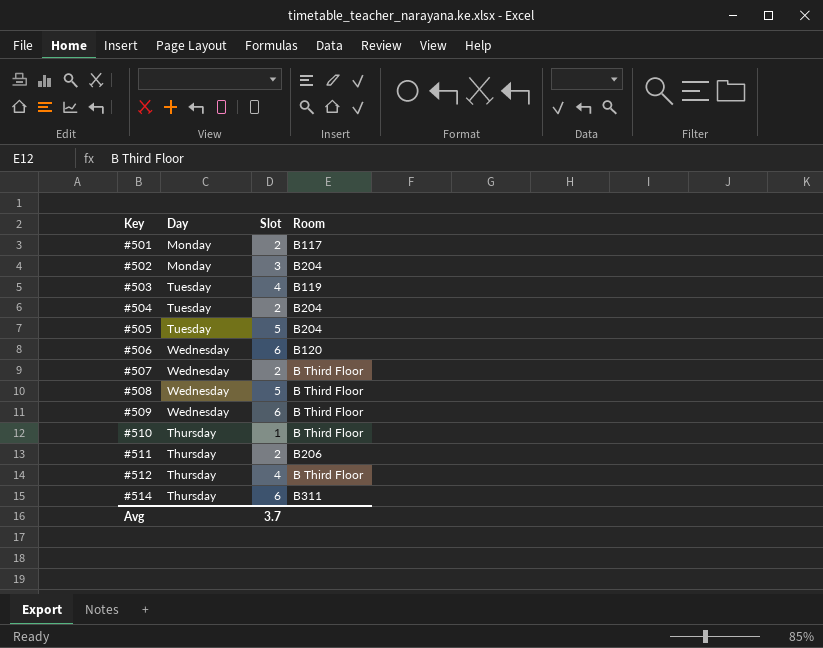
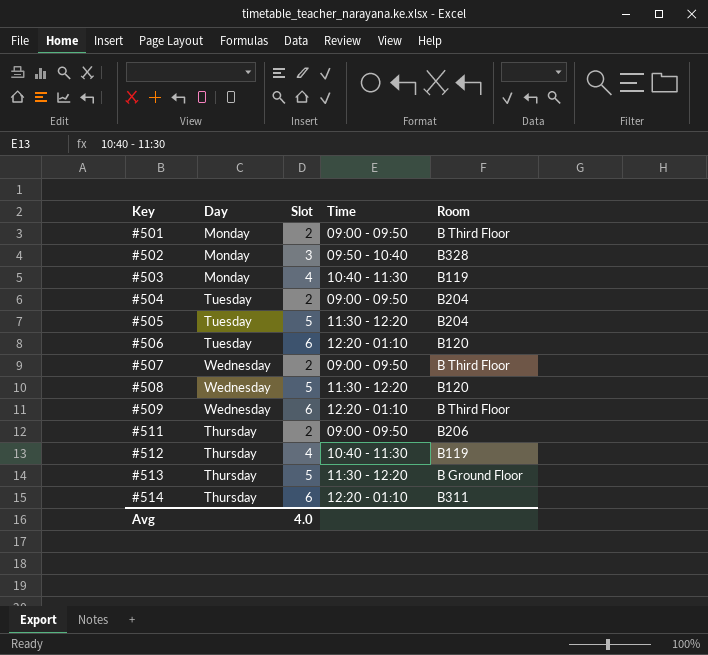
column Time | position: none -> 4
row #510: Thursday | 1 | B Third Floor -> none
#501 | Room: B117 -> B Third Floor
#502 | Room: B204 -> B328
#503 | Day: Tuesday -> Monday
#506 | Day: Wednesday -> Tuesday
#508 | Room: B Third Floor -> B120
#512 | Room: B Third Floor -> B119
row #513: none -> Thursday | 5 | 11:30 - 12:20 | B Ground Floor
Avg | Slot: 3.7 -> 4.0

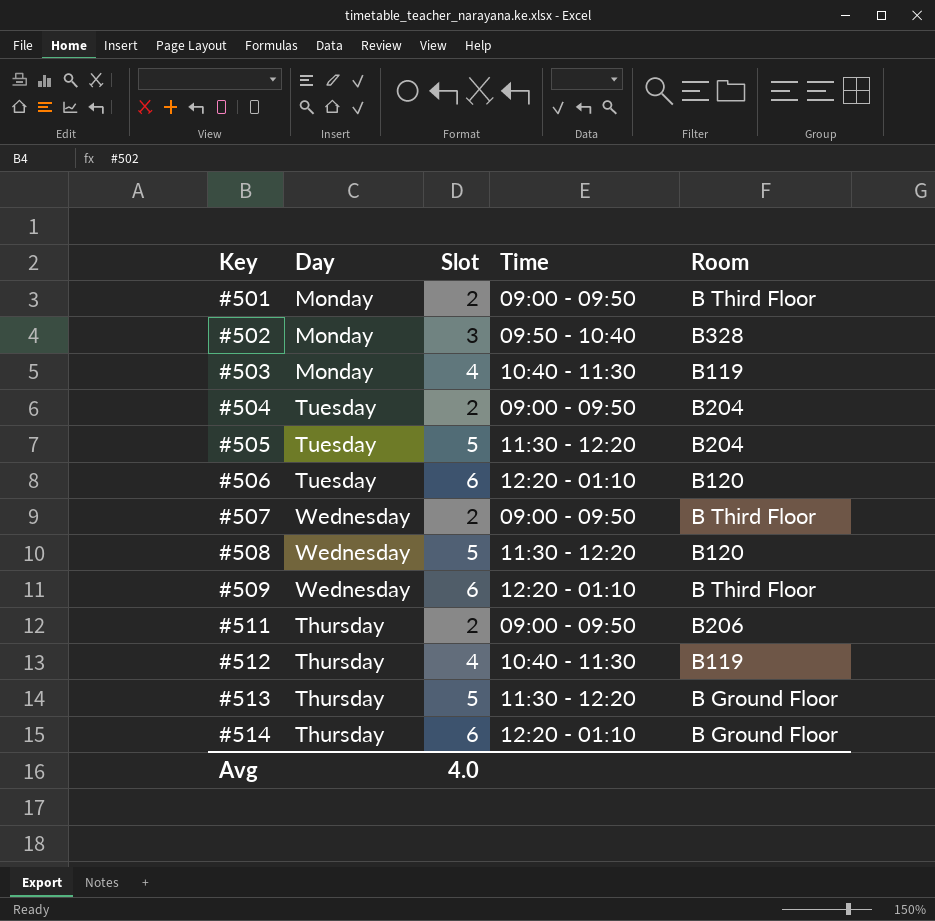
#514 | Room: B311 -> B Ground Floor

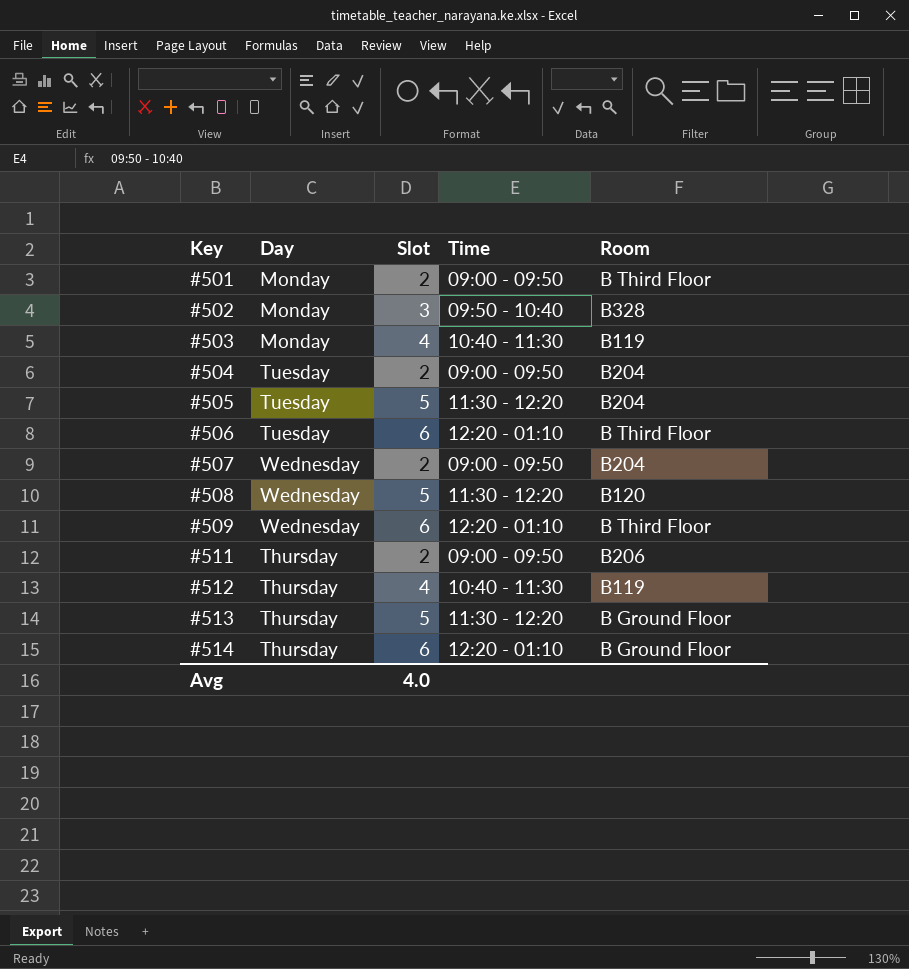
#506 | Room: B120 -> B Third Floor
#507 | Room: B Third Floor -> B204

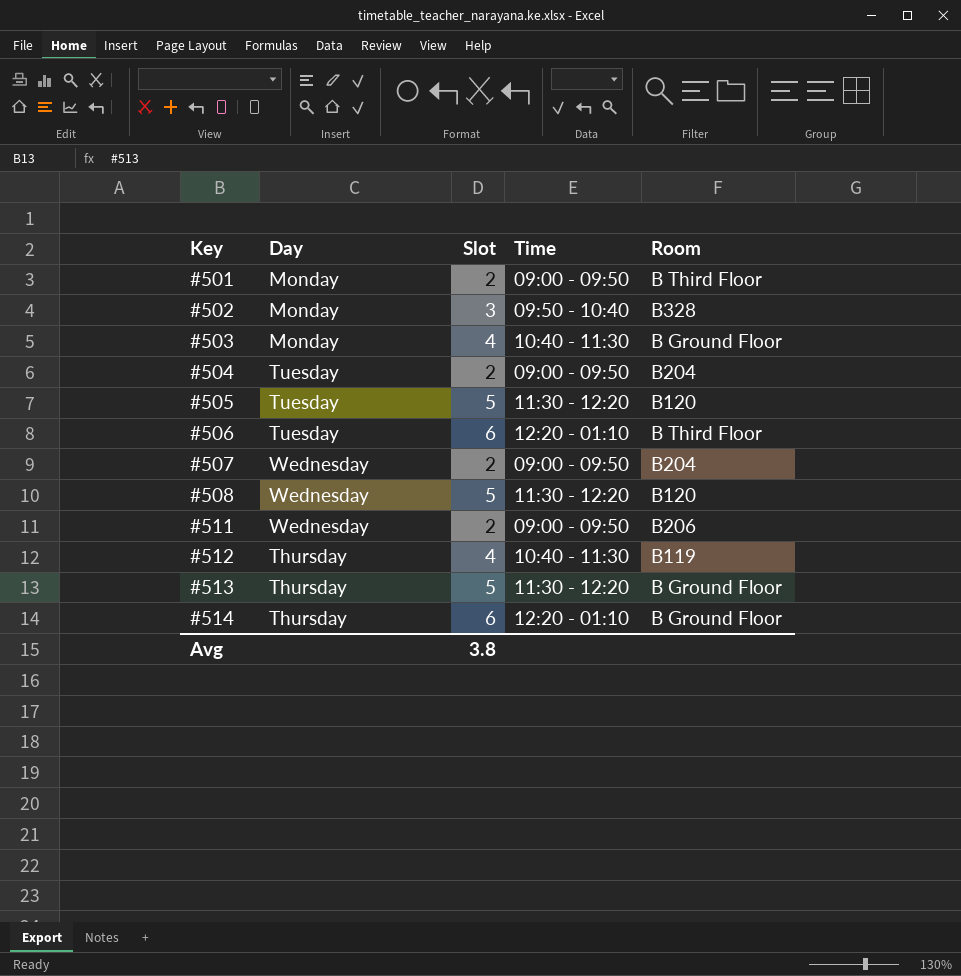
row #509: Wednesday | 6 | 12:20 - 01:10 | B Third Floor -> none
#503 | Room: B119 -> B Ground Floor
#505 | Room: B204 -> B120
#511 | Day: Thursday -> Wednesday
Avg | Slot: 4.0 -> 3.8

